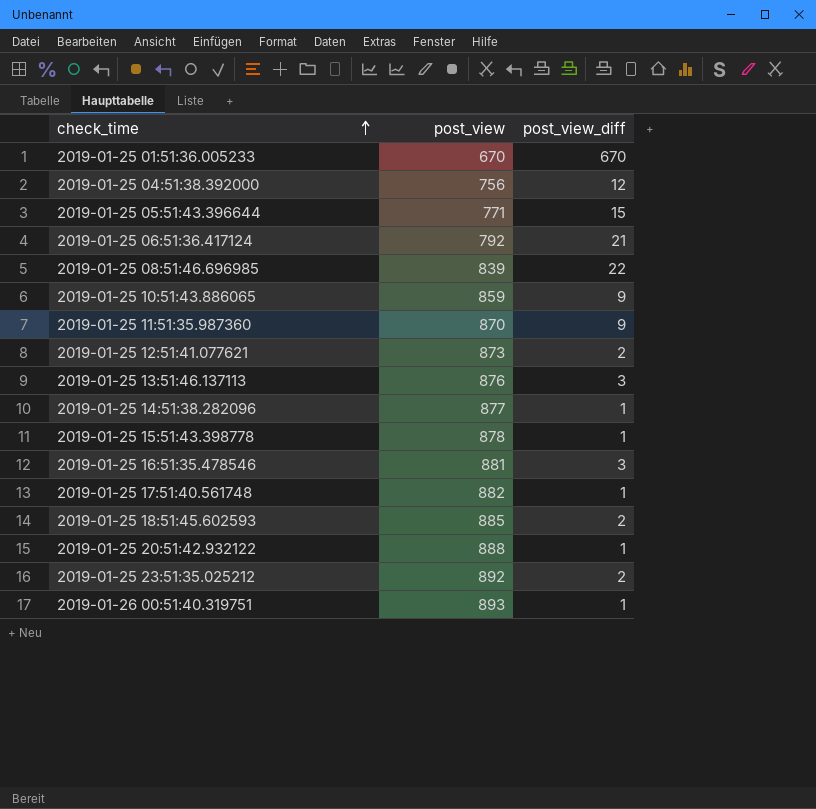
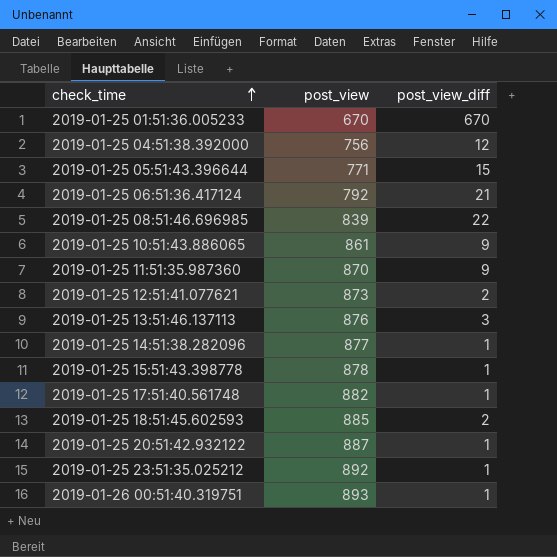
row 2019-01-25 16:51:35.478546: 881 | 3 -> none
2019-01-25 10:51:43.886065 | post_view: 859 -> 861
2019-01-25 20:51:42.932122 | post_view: 888 -> 887
2019-01-25 23:51:35.025212 | post_view_diff: 2 -> 1

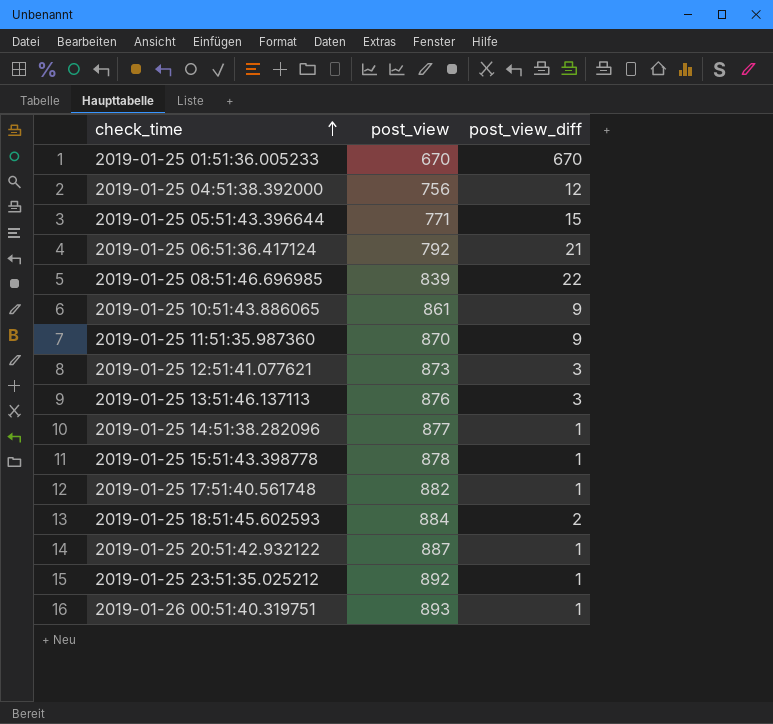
2019-01-25 12:51:41.077621 | post_view_diff: 2 -> 3
2019-01-25 18:51:45.602593 | post_view: 885 -> 884

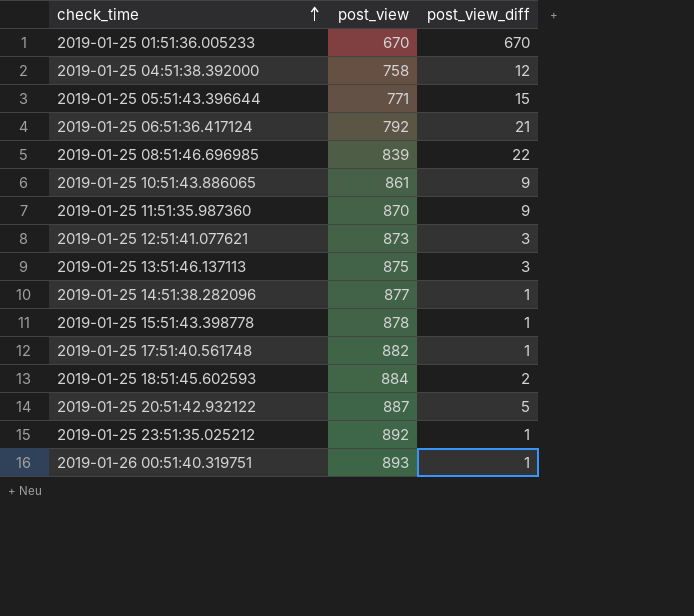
2019-01-25 04:51:38.392000 | post_view: 756 -> 758
2019-01-25 13:51:46.137113 | post_view: 876 -> 875
2019-01-25 20:51:42.932122 | post_view_diff: 1 -> 5

